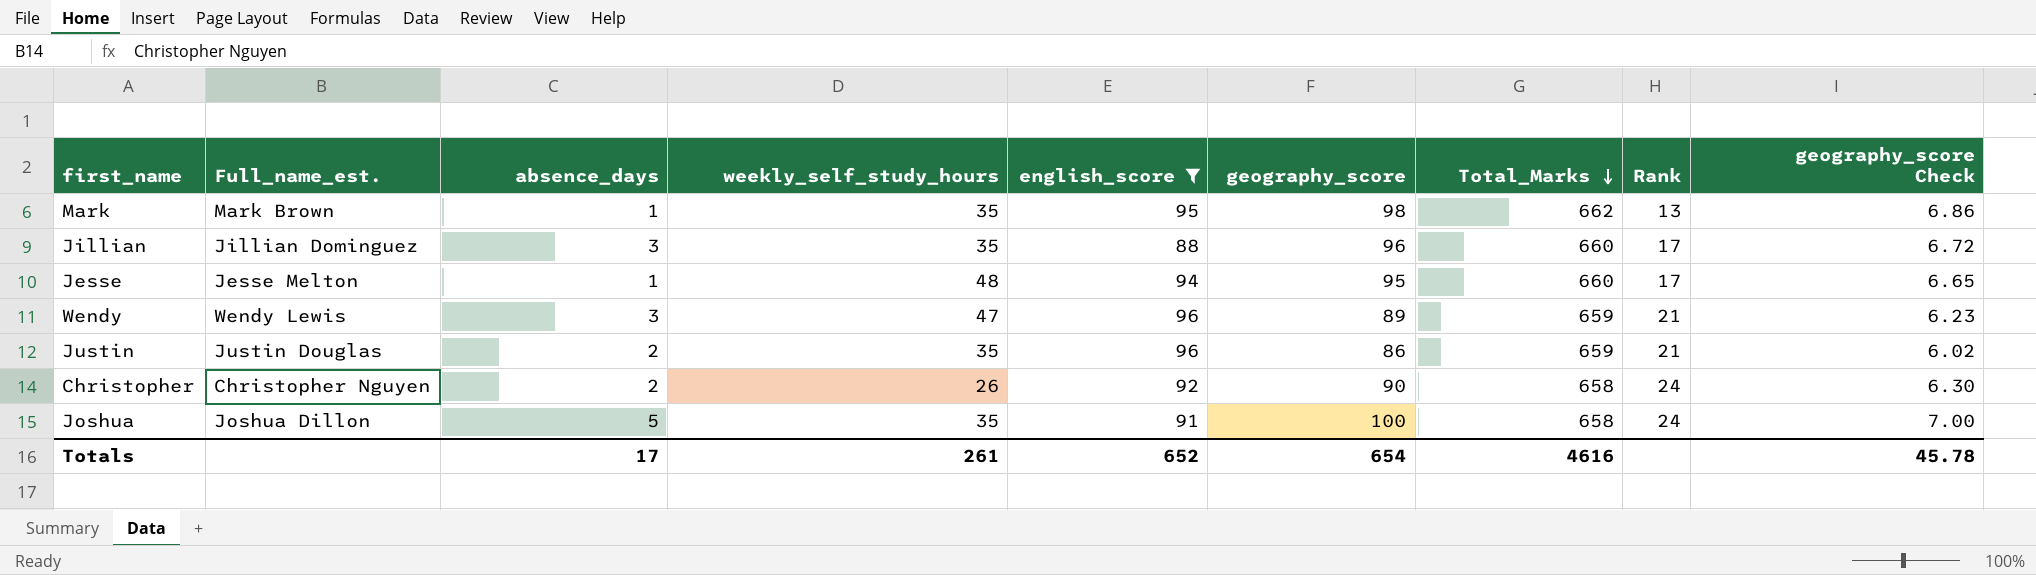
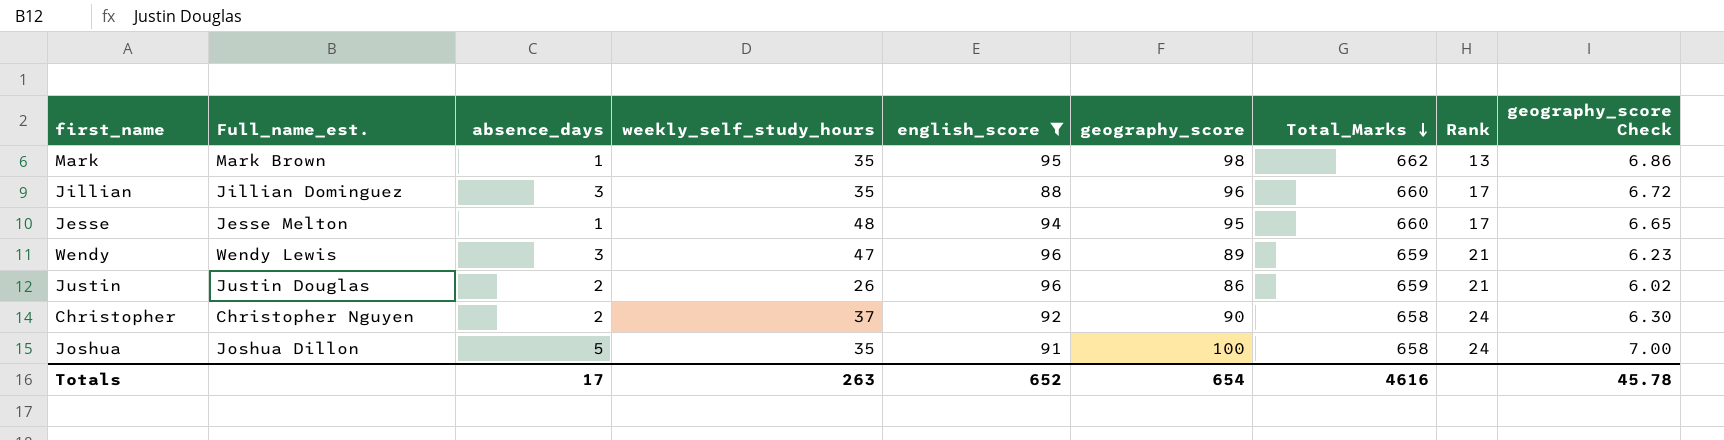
Justin | weekly_self_study_hours: 35 -> 26
Christopher | weekly_self_study_hours: 26 -> 37
Totals | weekly_self_study_hours: 261 -> 263

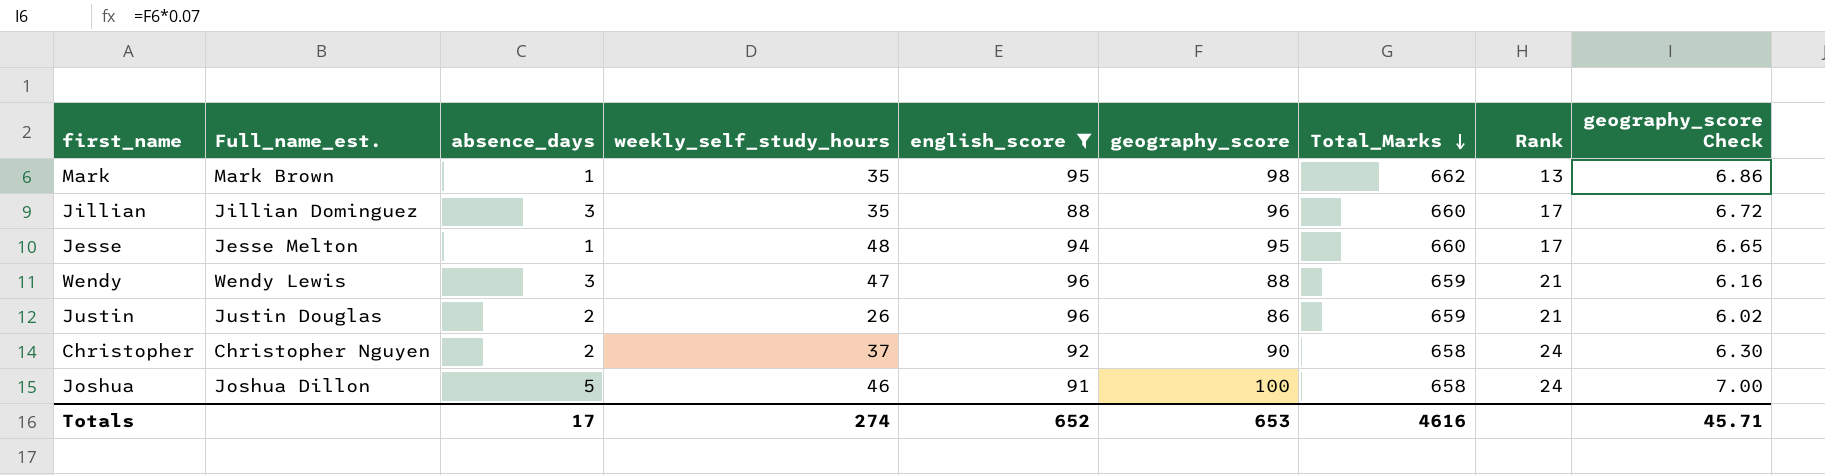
Wendy | geography_score: 89 -> 88
Wendy | geography_score Check: 6.23 -> 6.16
Joshua | weekly_self_study_hours: 35 -> 46
Totals | weekly_self_study_hours: 263 -> 274
Totals | geography_score: 654 -> 653
Totals | geography_score Check: 45.78 -> 45.71

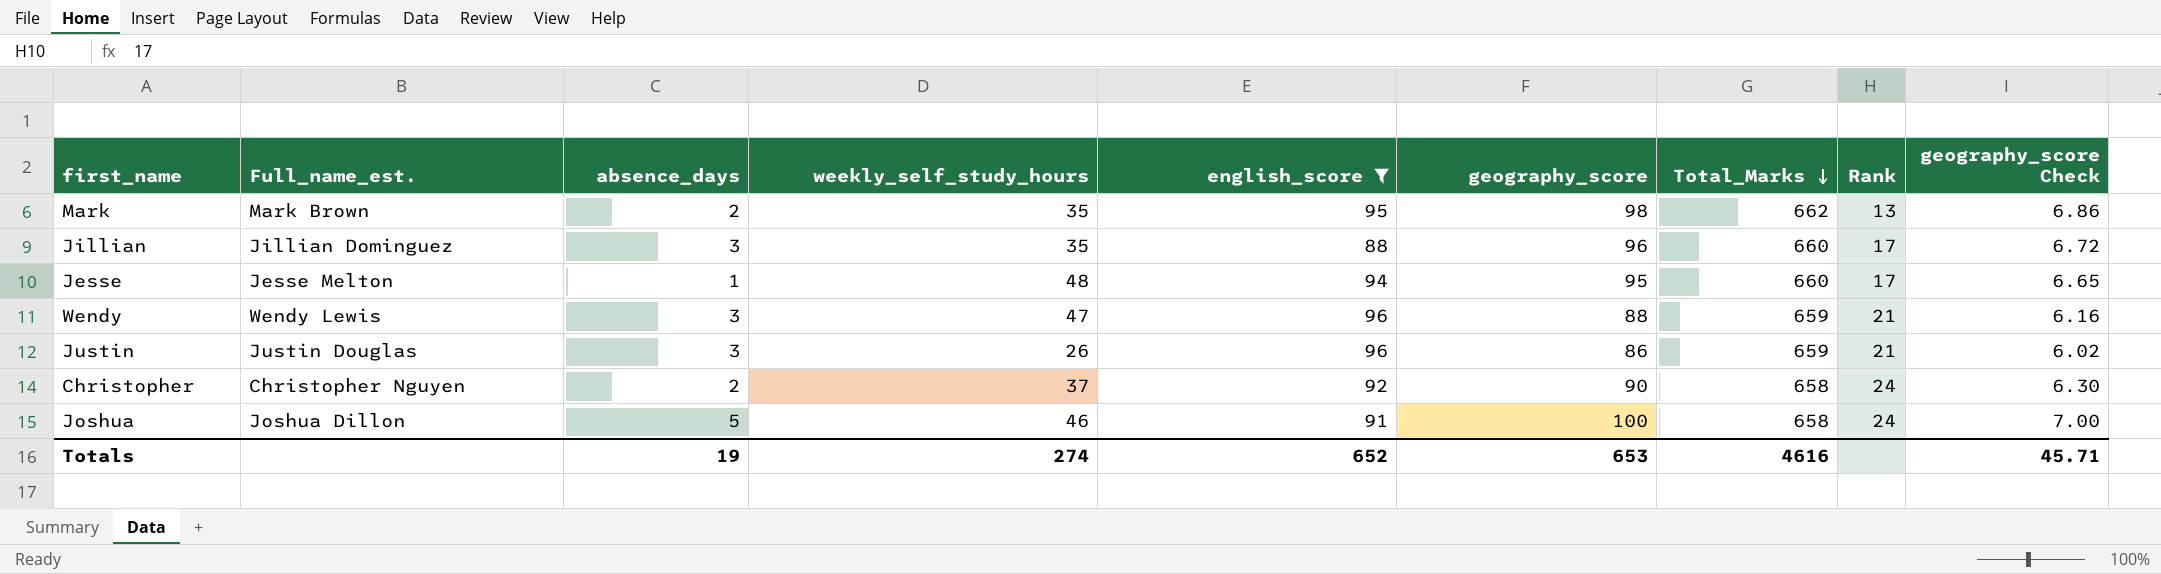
Mark | absence_days: 1 -> 2
Justin | absence_days: 2 -> 3
Totals | absence_days: 17 -> 19

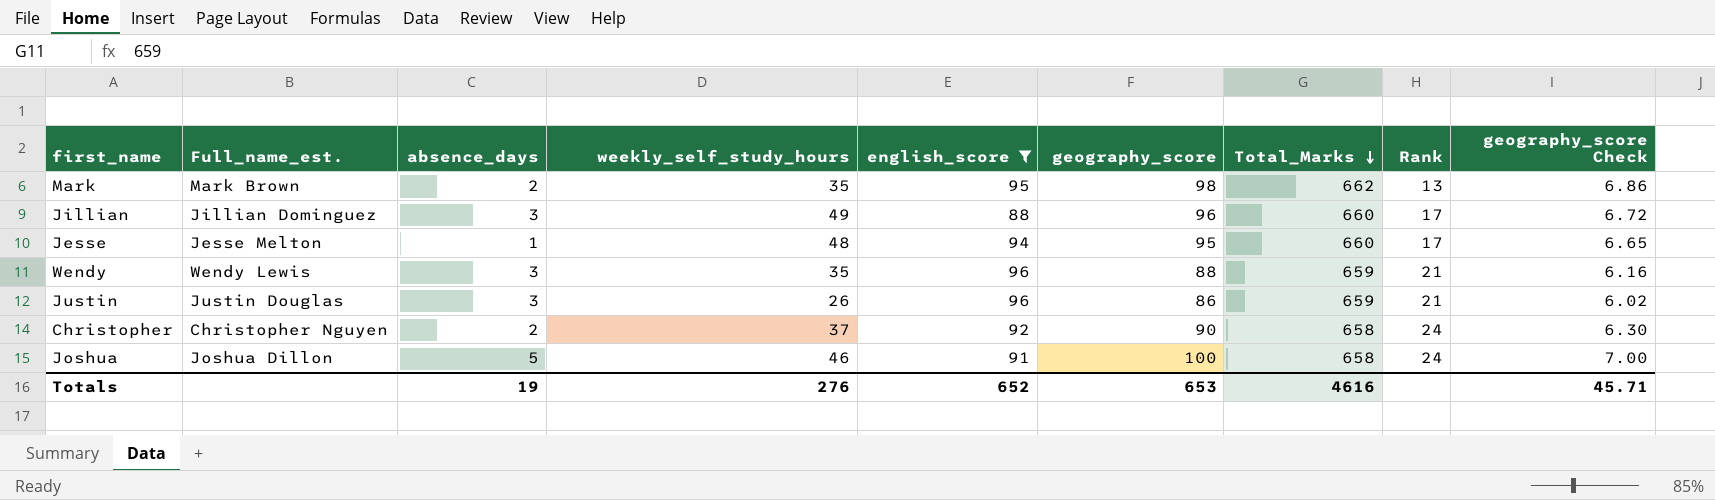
Jillian | weekly_self_study_hours: 35 -> 49
Wendy | weekly_self_study_hours: 47 -> 35
Totals | weekly_self_study_hours: 274 -> 276

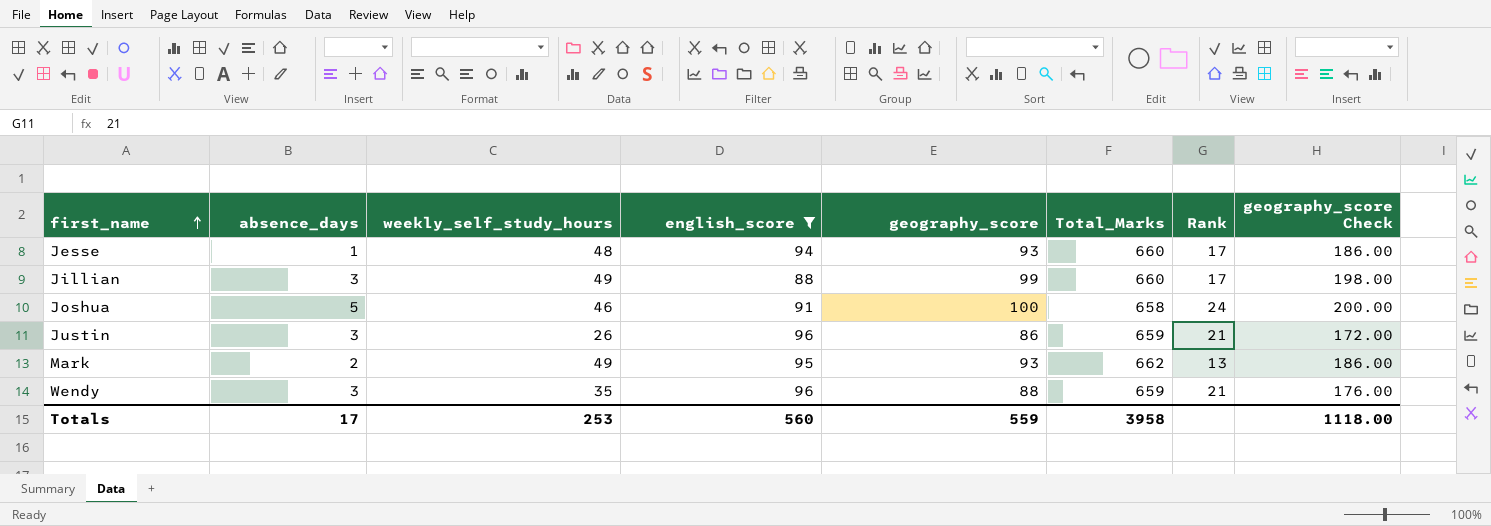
row order: Total_Marks descending -> first_name ascending
column Full_name_est. | position: 2 -> none
column geography_score Check | formula: [geography_score] * 0.07 -> [geography_score] * 2
row Christopher: Christopher Nguyen | 2 | 37 | 92 | 90 | 658 | 24 | 6.30 -> none
Jesse | geography_score: 95 -> 93
Jillian | geography_score: 96 -> 99
Mark | weekly_self_study_hours: 35 -> 49
Mark | geography_score: 98 -> 93
Totals | absence_days: 19 -> 17
Totals | weekly_self_study_hours: 276 -> 253
Totals | english_score: 652 -> 560
Totals | geography_score: 653 -> 559
Totals | Total_Marks: 4616 -> 3958
Totals | geography_score Check: 45.71 -> 1118.00

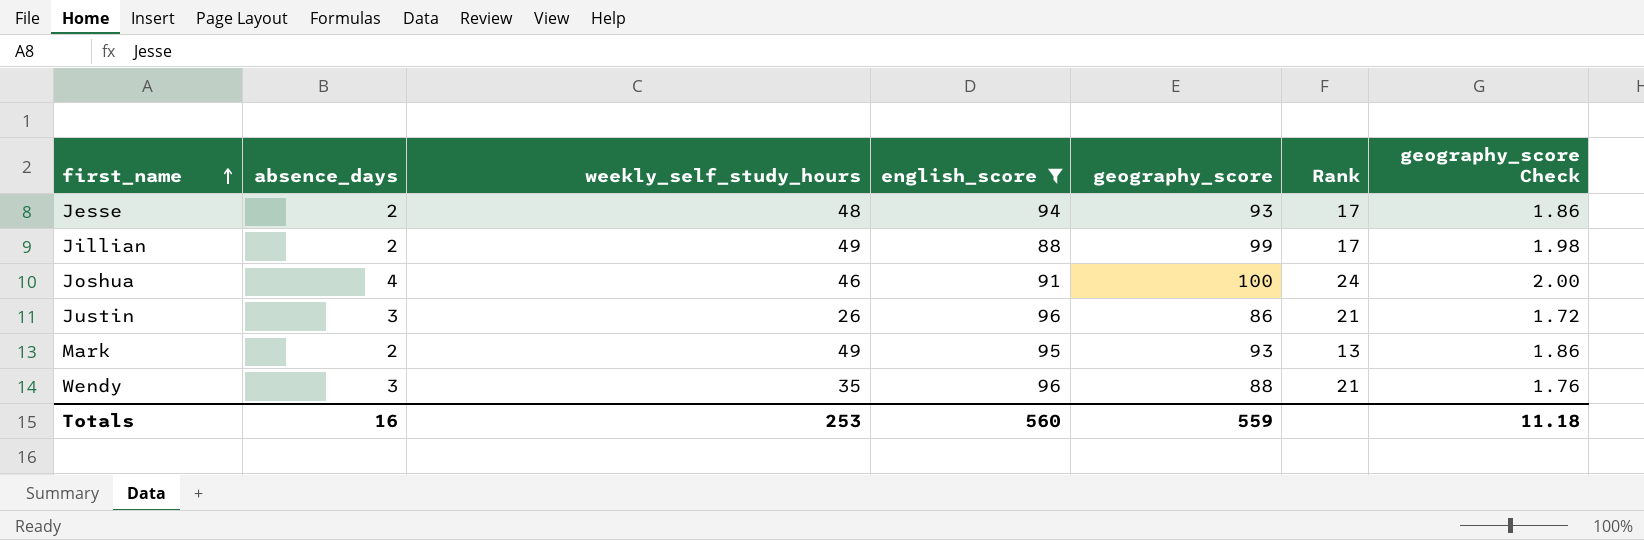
column Total_Marks | position: 6 -> none
column geography_score Check | formula: [geography_score] * 2 -> [geography_score] * 0.02
Jesse | absence_days: 1 -> 2
Jillian | absence_days: 3 -> 2
Joshua | absence_days: 5 -> 4
Totals | absence_days: 17 -> 16
Totals | geography_score Check: 1118.00 -> 11.18

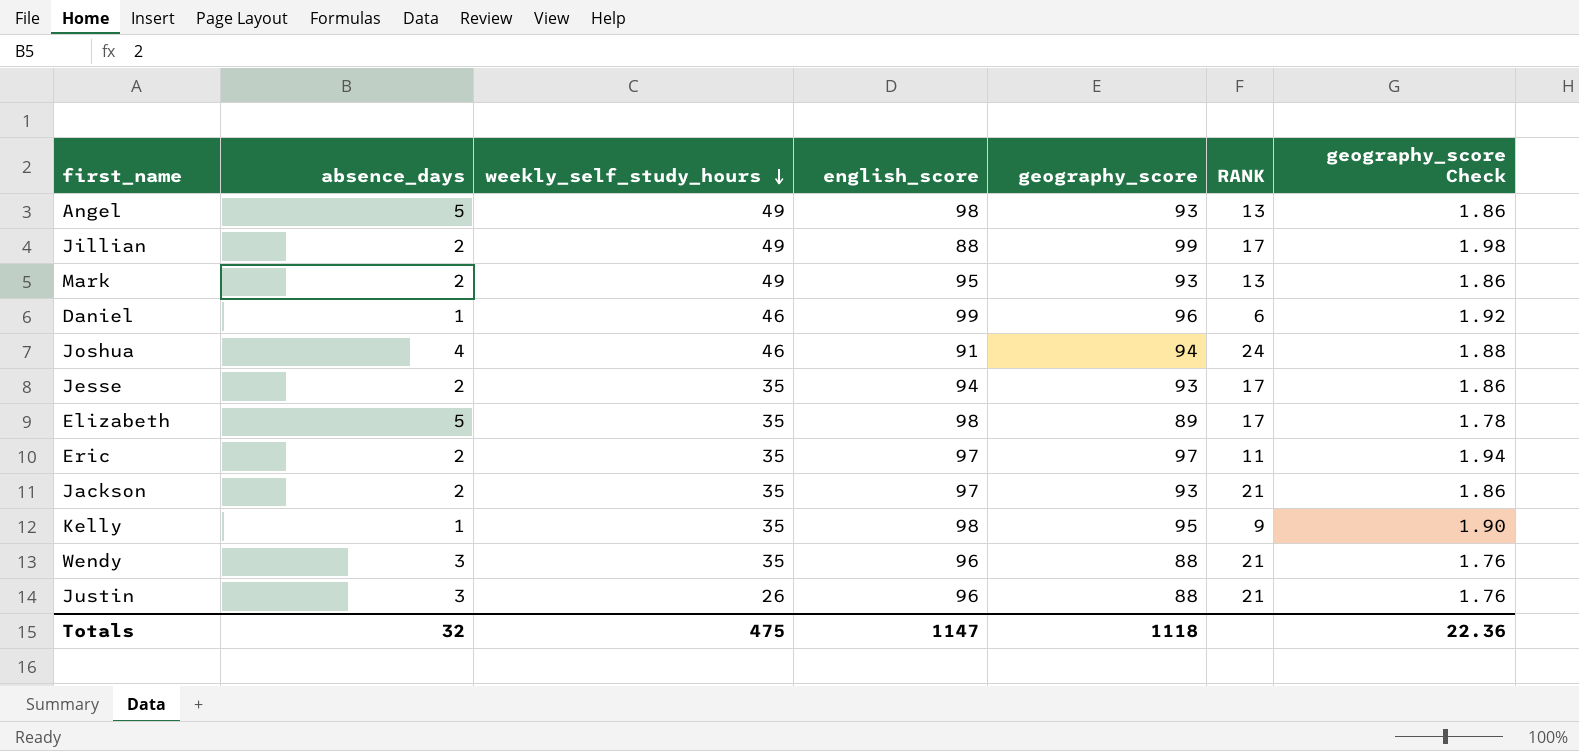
filter: english_score <= 96 -> none
row order: first_name ascending -> weekly_self_study_hours descending
column name: Rank -> RANK
Joshua | geography_score: 100 -> 94
Joshua | geography_score Check: 2.00 -> 1.88
Jesse | weekly_self_study_hours: 48 -> 35
Justin | geography_score: 86 -> 88
Justin | geography_score Check: 1.72 -> 1.76
Totals | absence_days: 16 -> 32
Totals | weekly_self_study_hours: 253 -> 475
Totals | english_score: 560 -> 1147
Totals | geography_score: 559 -> 1118
Totals | geography_score Check: 11.18 -> 22.36

